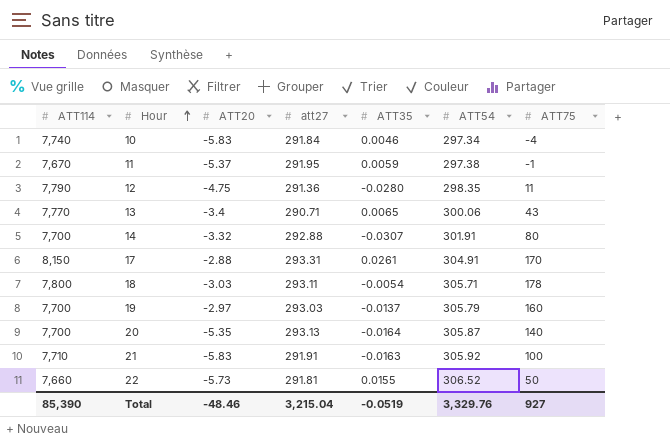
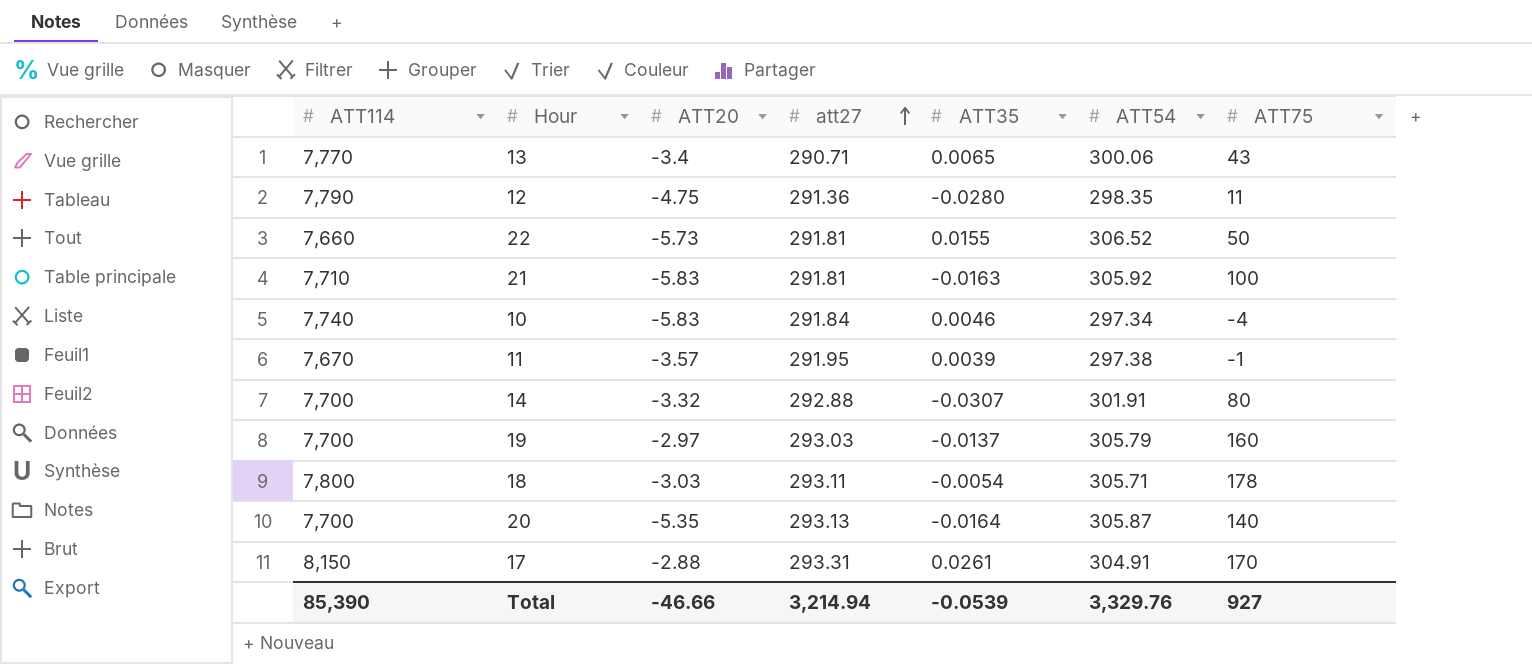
row order: Hour ascending -> att27 ascending
21 | att27: 291.91 -> 291.81
11 | ATT20: -5.37 -> -3.57
11 | ATT35: 0.0059 -> 0.0039
Total | ATT20: -48.46 -> -46.66
Total | att27: 3,215.04 -> 3,214.94
Total | ATT35: -0.0519 -> -0.0539

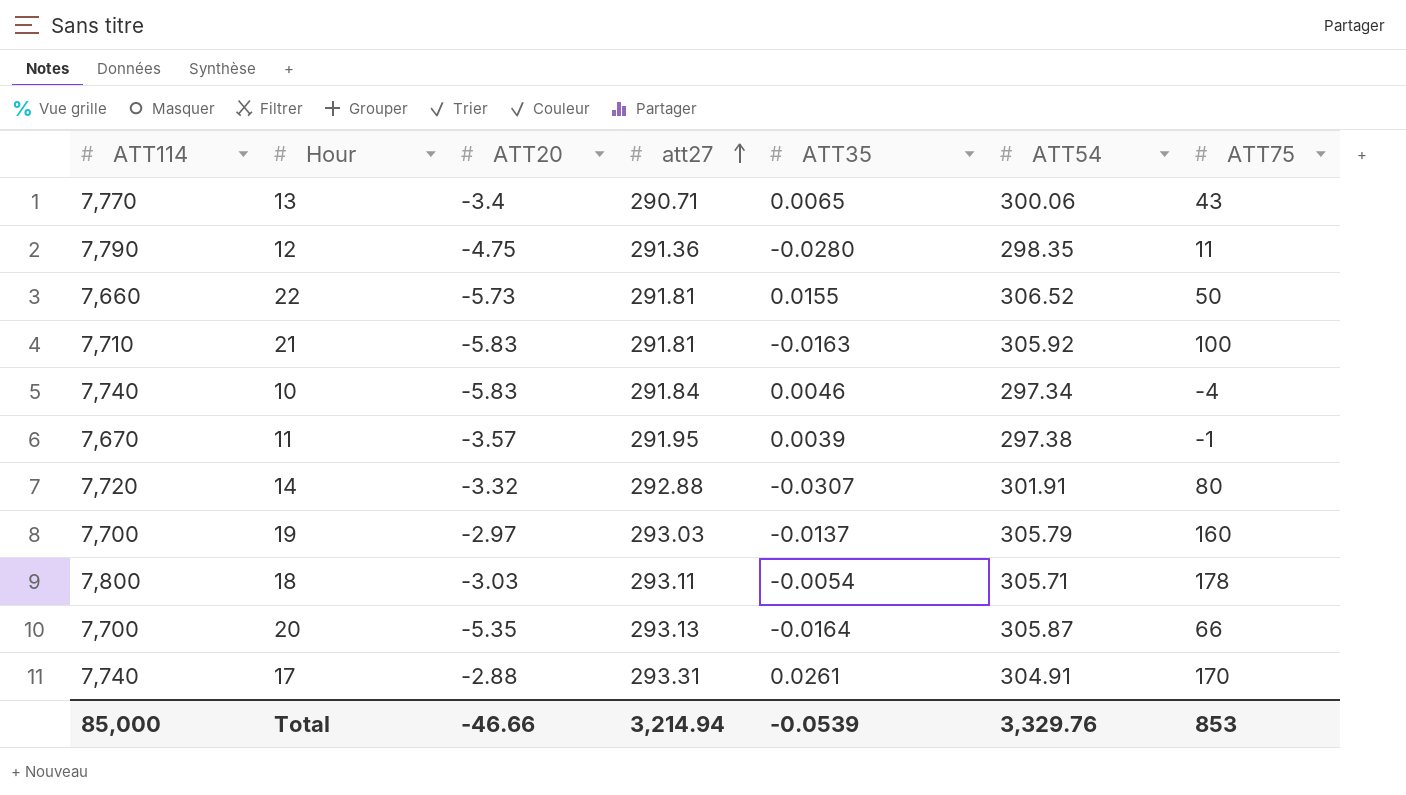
14 | ATT114: 7,700 -> 7,720
20 | ATT75: 140 -> 66
17 | ATT114: 8,150 -> 7,740
Total | ATT114: 85,390 -> 85,000
Total | ATT75: 927 -> 853

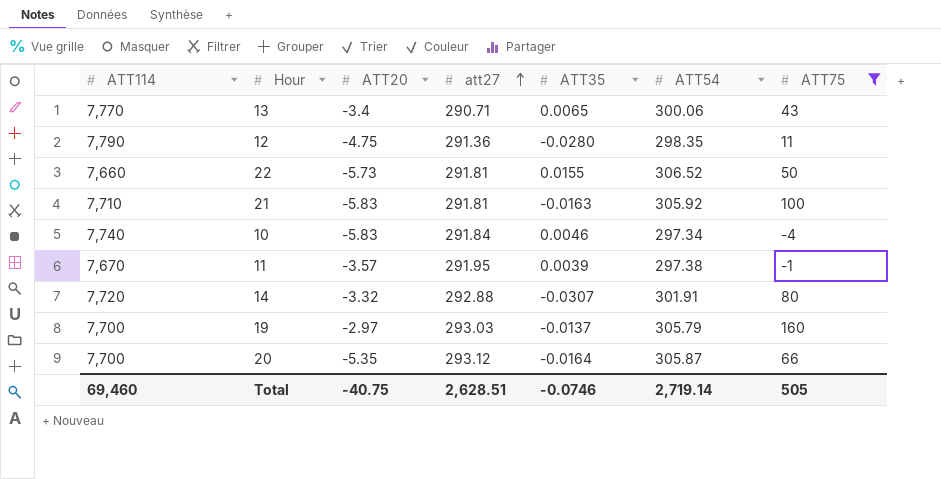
filter: none -> ATT75 <= 160
20 | att27: 293.13 -> 293.12
Total | ATT114: 85,000 -> 69,460
Total | ATT20: -46.66 -> -40.75
Total | att27: 3,214.94 -> 2,628.51
Total | ATT35: -0.0539 -> -0.0746
Total | ATT54: 3,329.76 -> 2,719.14
Total | ATT75: 853 -> 505

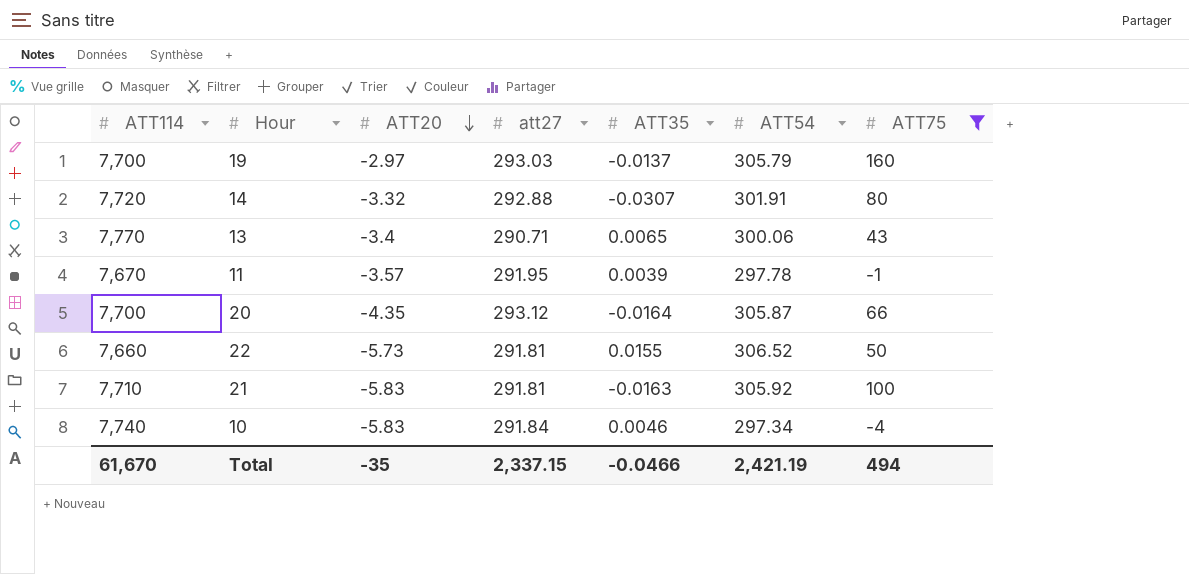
row order: att27 ascending -> ATT20 descending
row 12: 7,790 | -4.75 | 291.36 | -0.0280 | 298.35 | 11 -> none
11 | ATT54: 297.38 -> 297.78
20 | ATT20: -5.35 -> -4.35
Total | ATT114: 69,460 -> 61,670
Total | ATT20: -40.75 -> -35
Total | att27: 2,628.51 -> 2,337.15
Total | ATT35: -0.0746 -> -0.0466
Total | ATT54: 2,719.14 -> 2,421.19
Total | ATT75: 505 -> 494

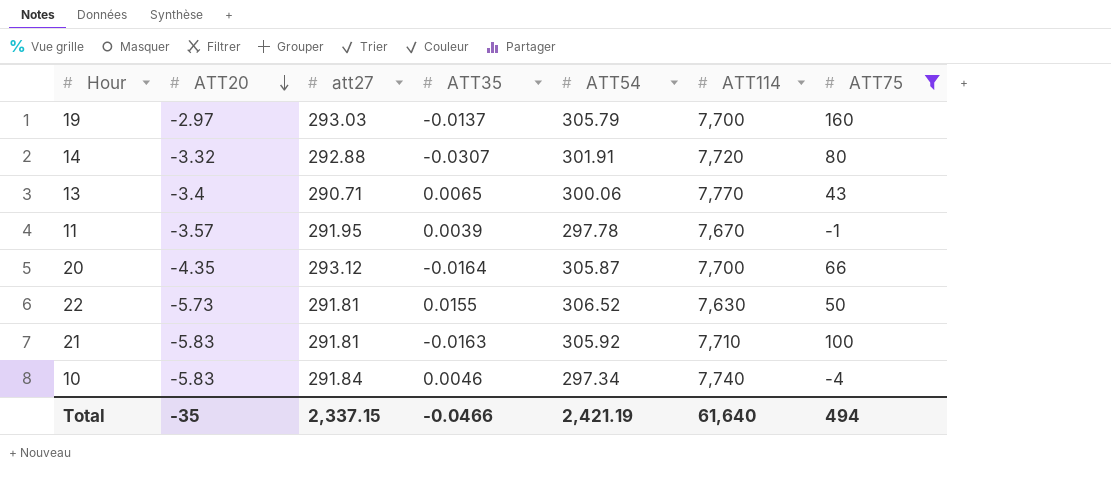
column ATT114 | position: 1 -> 6
22 | ATT114: 7,660 -> 7,630
Total | ATT114: 61,670 -> 61,640

